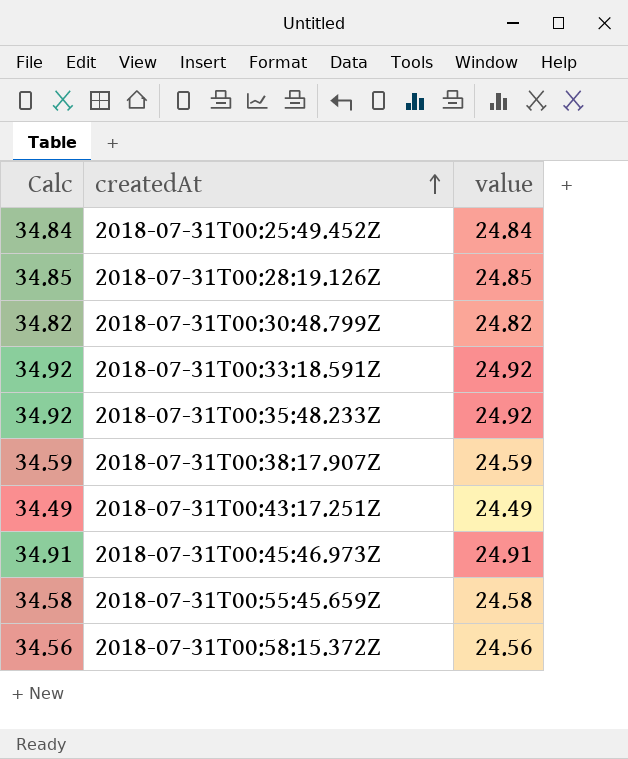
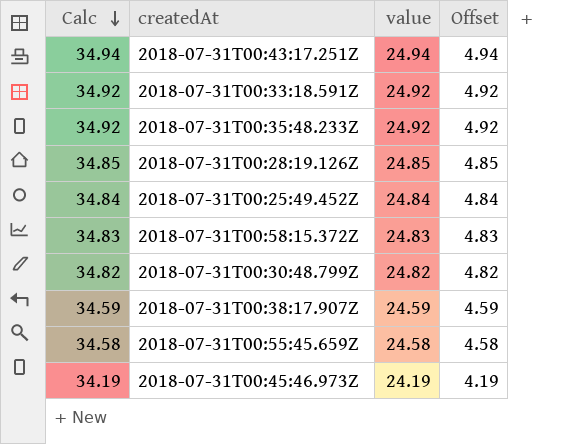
row order: createdAt ascending -> Calc descending
column Offset | formula: none -> [value] - 20
2018-07-31T00:43:17.251Z | Calc: 34.49 -> 34.94
2018-07-31T00:43:17.251Z | value: 24.49 -> 24.94
2018-07-31T00:58:15.372Z | Calc: 34.56 -> 34.83
2018-07-31T00:58:15.372Z | value: 24.56 -> 24.83
2018-07-31T00:45:46.973Z | Calc: 34.91 -> 34.19
2018-07-31T00:45:46.973Z | value: 24.91 -> 24.19

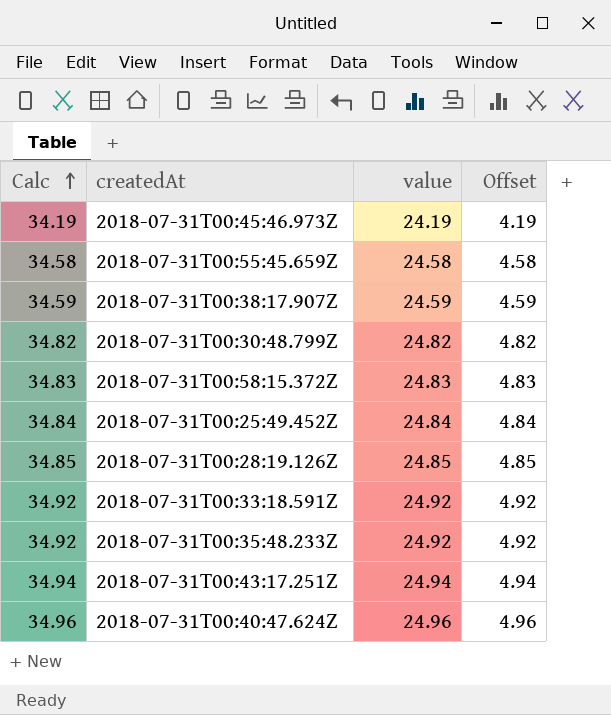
row order: Calc descending -> Calc ascending
row 2018-07-31T00:40:47.624Z: none -> 34.96 | 24.96 | 4.96

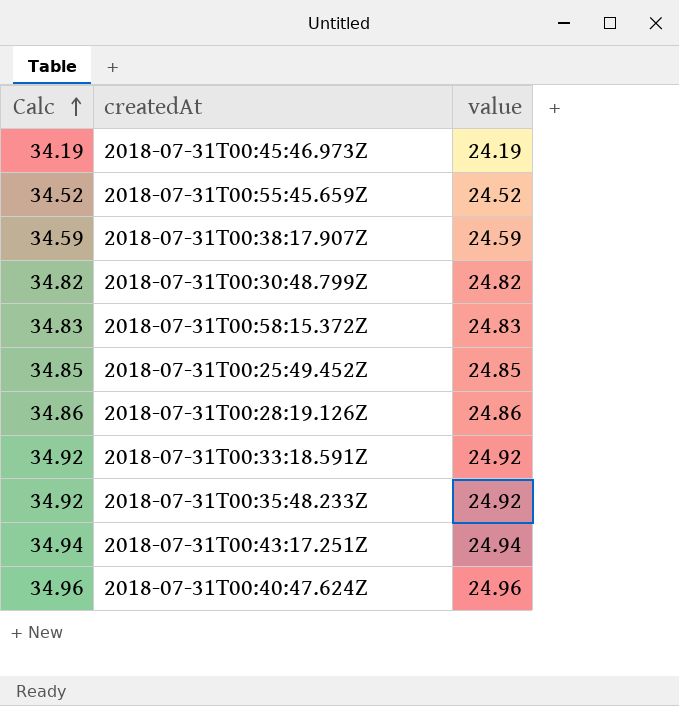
column Offset | formula: [value] - 20 -> none
2018-07-31T00:55:45.659Z | Calc: 34.58 -> 34.52
2018-07-31T00:55:45.659Z | value: 24.58 -> 24.52
2018-07-31T00:25:49.452Z | Calc: 34.84 -> 34.85
2018-07-31T00:25:49.452Z | value: 24.84 -> 24.85
2018-07-31T00:28:19.126Z | Calc: 34.85 -> 34.86
2018-07-31T00:28:19.126Z | value: 24.85 -> 24.86

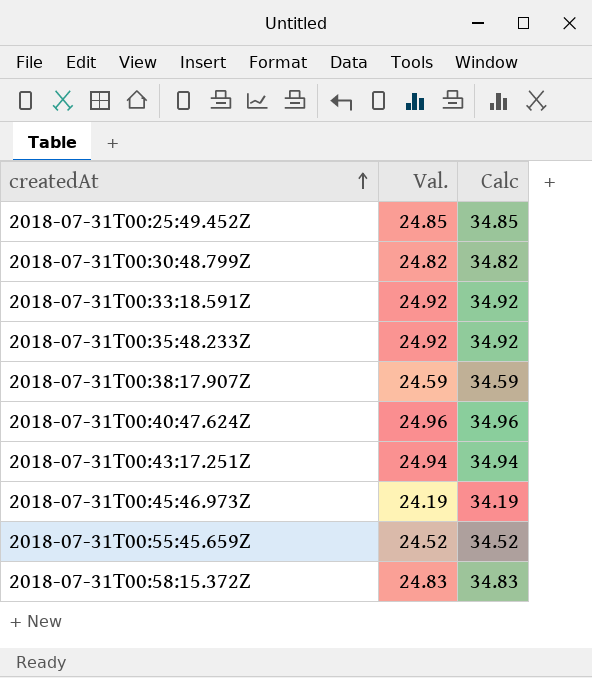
row order: Calc ascending -> createdAt ascending
column name: value -> Val.
column Calc | position: 1 -> 3
row 2018-07-31T00:28:19.126Z: 34.86 | 24.86 -> none

